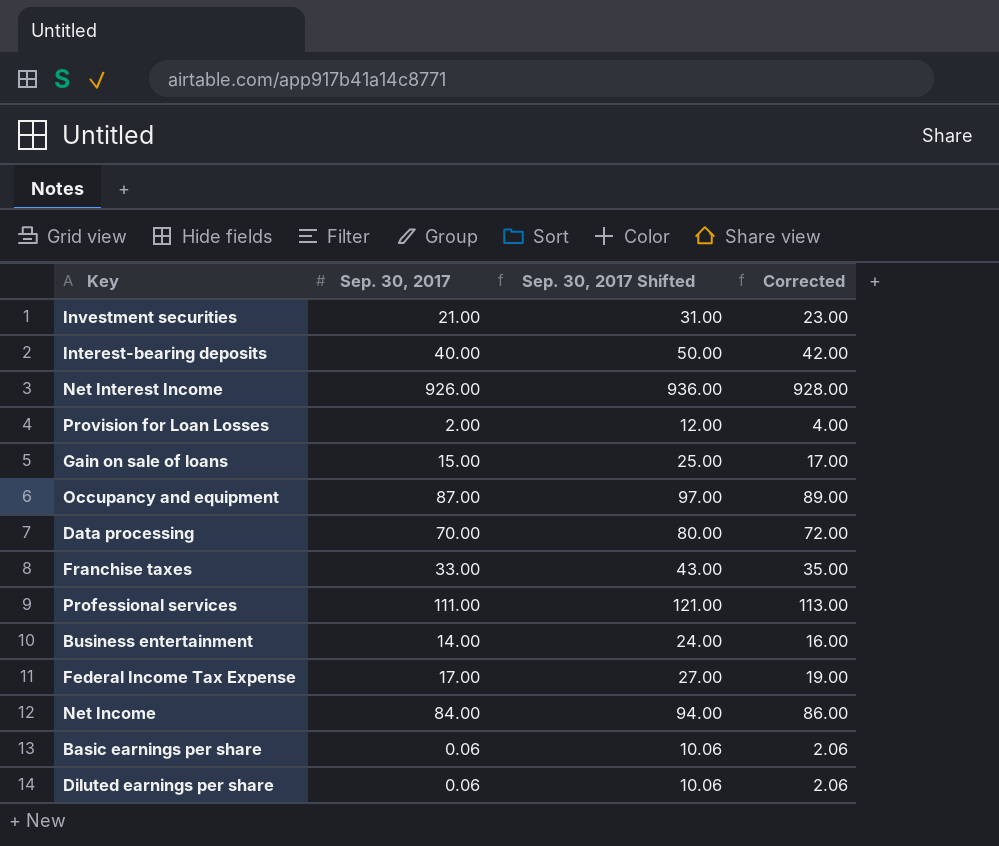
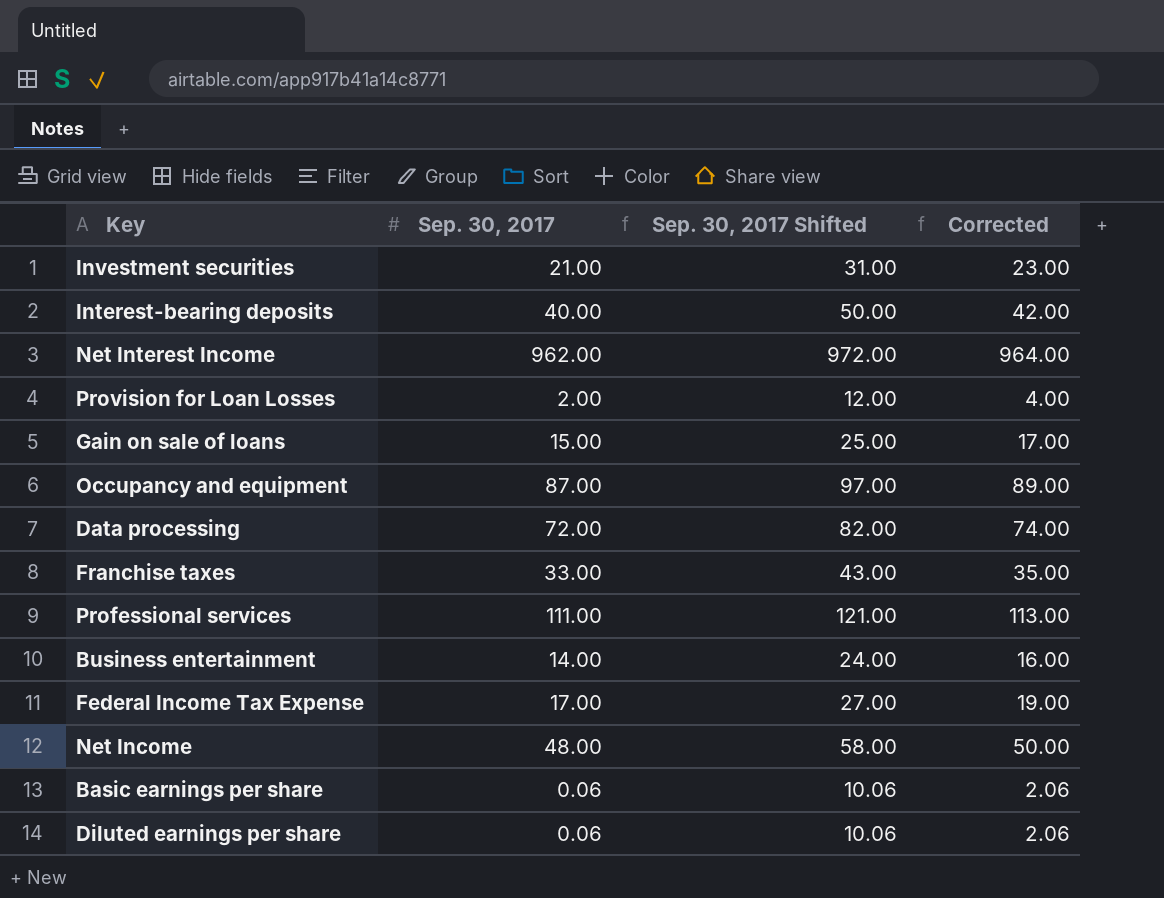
Net Interest Income | Sep. 30, 2017: 926.00 -> 962.00
Net Interest Income | Sep. 30, 2017 Shifted: 936.00 -> 972.00
Net Interest Income | Corrected: 928.00 -> 964.00
Data processing | Sep. 30, 2017: 70.00 -> 72.00
Data processing | Sep. 30, 2017 Shifted: 80.00 -> 82.00
Data processing | Corrected: 72.00 -> 74.00
Net Income | Sep. 30, 2017: 84.00 -> 48.00
Net Income | Sep. 30, 2017 Shifted: 94.00 -> 58.00
Net Income | Corrected: 86.00 -> 50.00

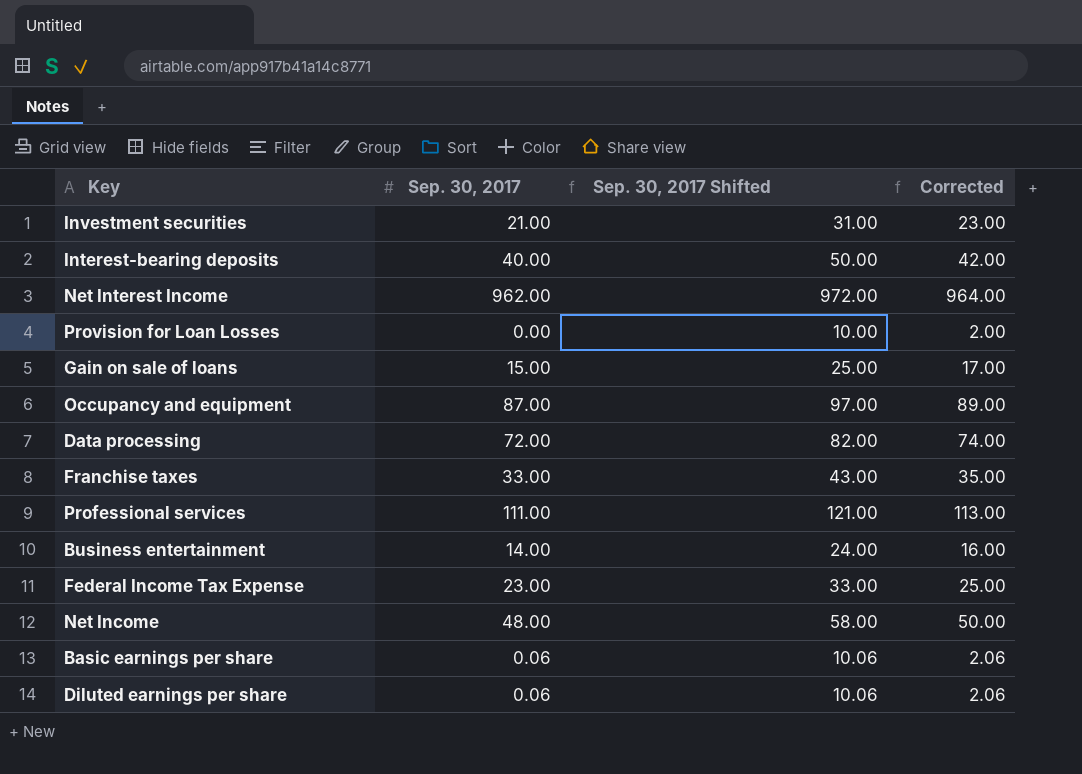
Provision for Loan Losses | Sep. 30, 2017: 2.00 -> 0.00
Provision for Loan Losses | Sep. 30, 2017 Shifted: 12.00 -> 10.00
Provision for Loan Losses | Corrected: 4.00 -> 2.00
Federal Income Tax Expense | Sep. 30, 2017: 17.00 -> 23.00
Federal Income Tax Expense | Sep. 30, 2017 Shifted: 27.00 -> 33.00
Federal Income Tax Expense | Corrected: 19.00 -> 25.00

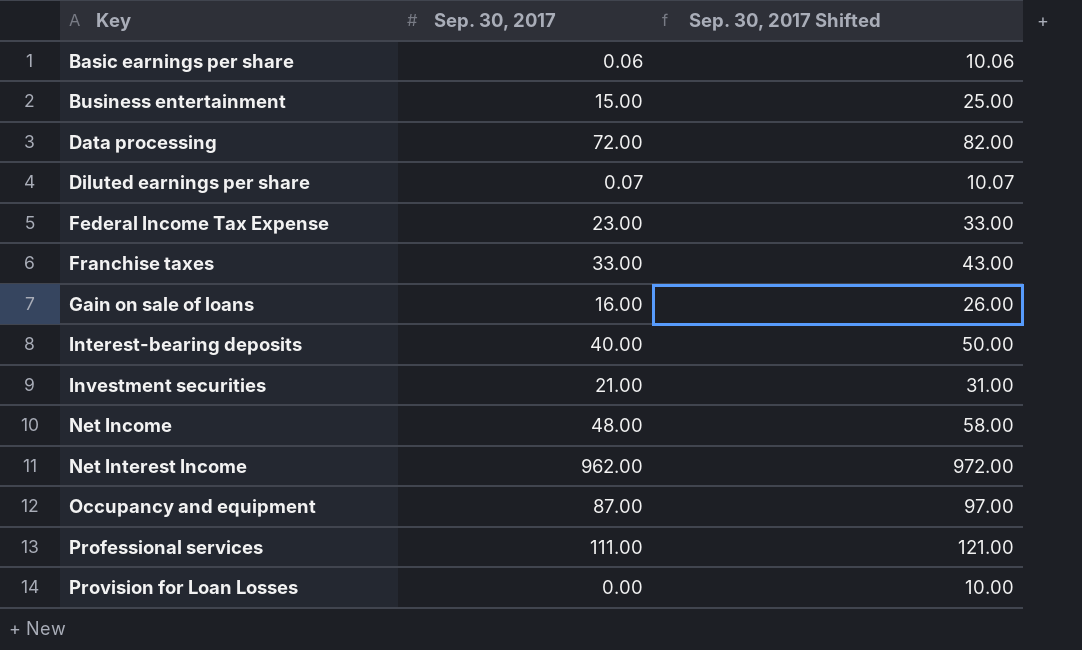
row order: none -> Key ascending
column Corrected | formula: [Sep. 30, 2017] + 2 -> none
Business entertainment | Sep. 30, 2017: 14.00 -> 15.00
Business entertainment | Sep. 30, 2017 Shifted: 24.00 -> 25.00
Diluted earnings per share | Sep. 30, 2017: 0.06 -> 0.07
Diluted earnings per share | Sep. 30, 2017 Shifted: 10.06 -> 10.07
Gain on sale of loans | Sep. 30, 2017: 15.00 -> 16.00
Gain on sale of loans | Sep. 30, 2017 Shifted: 25.00 -> 26.00

